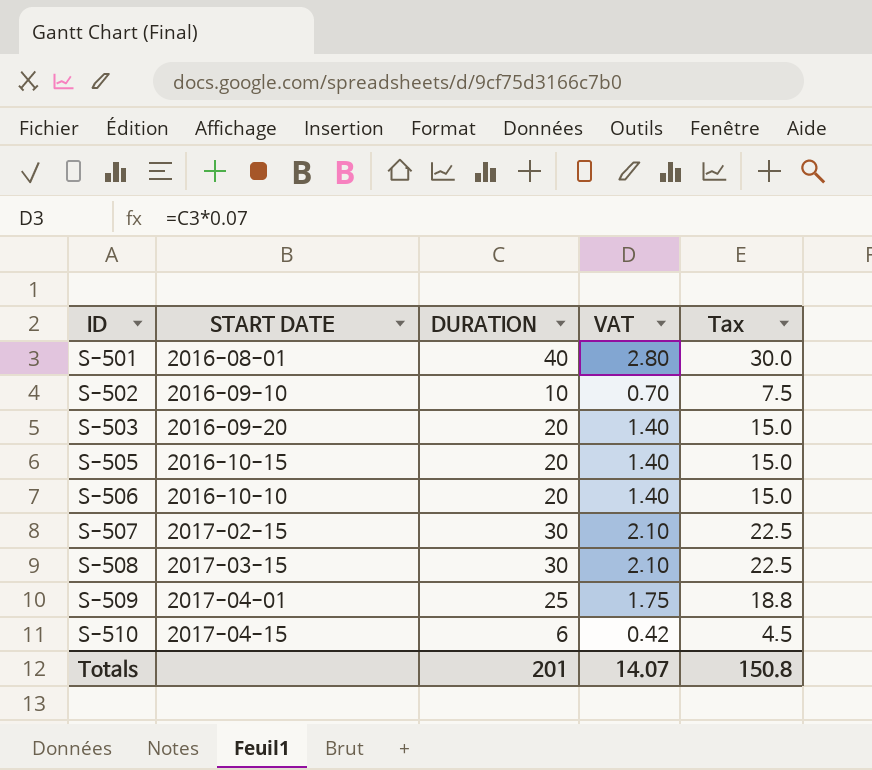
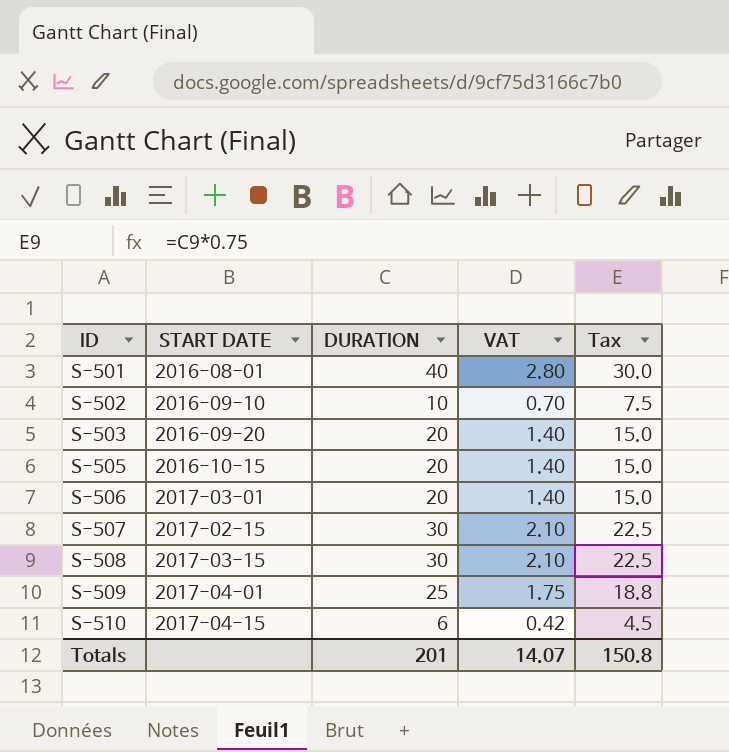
S-506 | START DATE: 2016-10-10 -> 2017-03-01

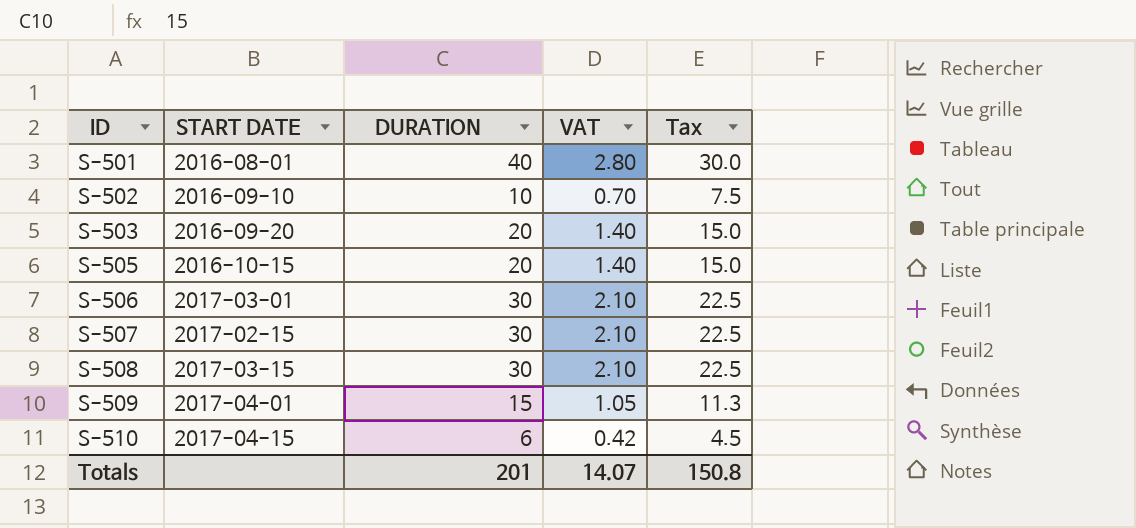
S-506 | DURATION: 20 -> 30
S-506 | VAT: 1.40 -> 2.10
S-506 | Tax: 15.0 -> 22.5
S-509 | DURATION: 25 -> 15
S-509 | VAT: 1.75 -> 1.05
S-509 | Tax: 18.8 -> 11.3

